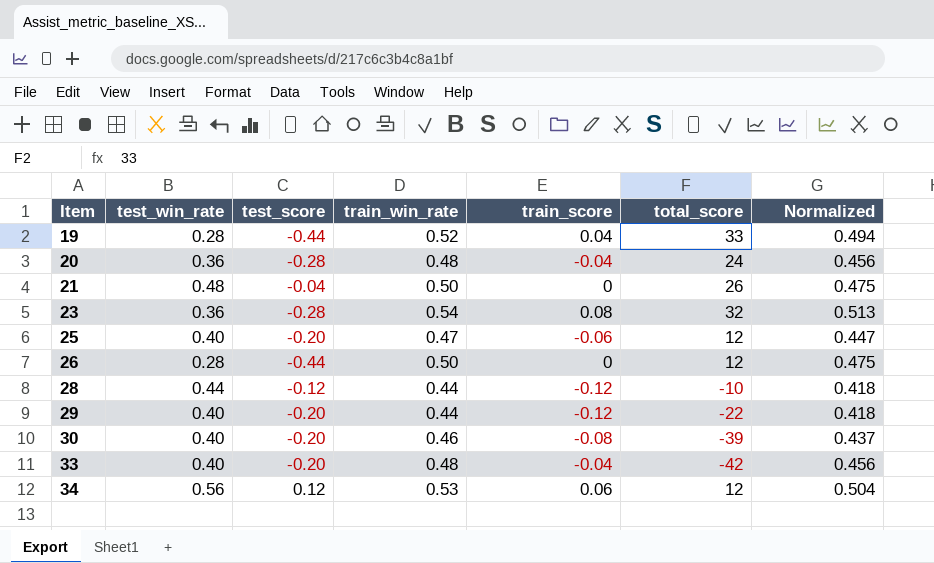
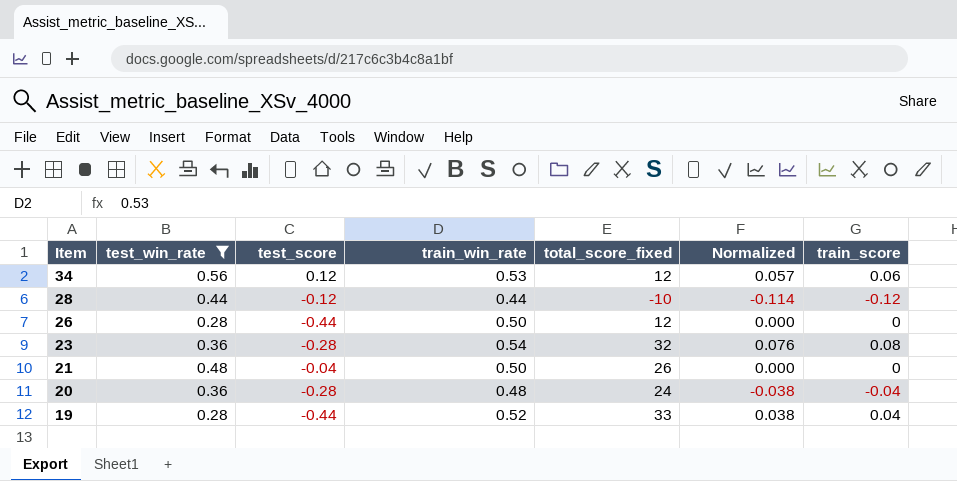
filter: none -> test_win_rate != 0.40
row order: Item ascending -> Item descending
column name: total_score -> total_score_fixed
column Normalized | formula: [train_win_rate] * 0.95 -> [train_score] * 0.95
column train_score | position: 5 -> 7

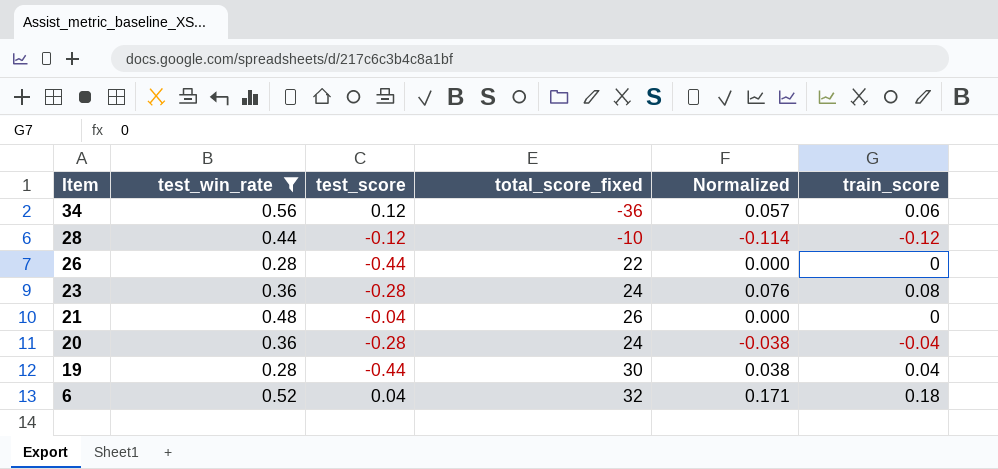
column train_win_rate | position: 4 -> none
34 | total_score_fixed: 12 -> -36
26 | total_score_fixed: 12 -> 22
23 | total_score_fixed: 32 -> 24
19 | total_score_fixed: 33 -> 30
row 6: none -> 0.52 | 0.04 | 32 | 0.171 | 0.18

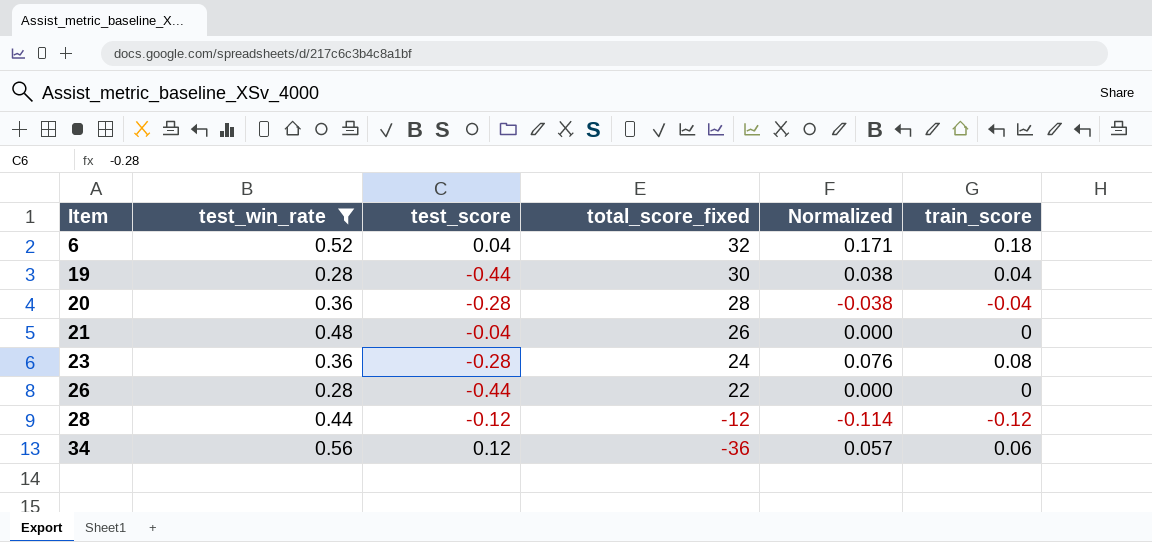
row order: Item descending -> Item ascending
20 | total_score_fixed: 24 -> 28
28 | total_score_fixed: -10 -> -12

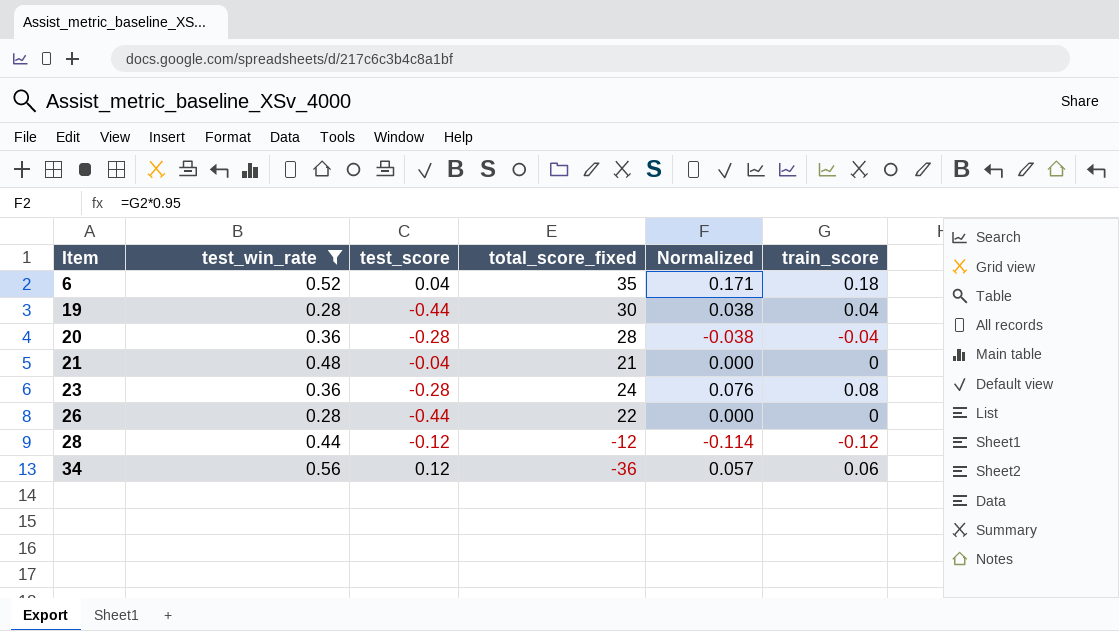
6 | total_score_fixed: 32 -> 35
21 | total_score_fixed: 26 -> 21

